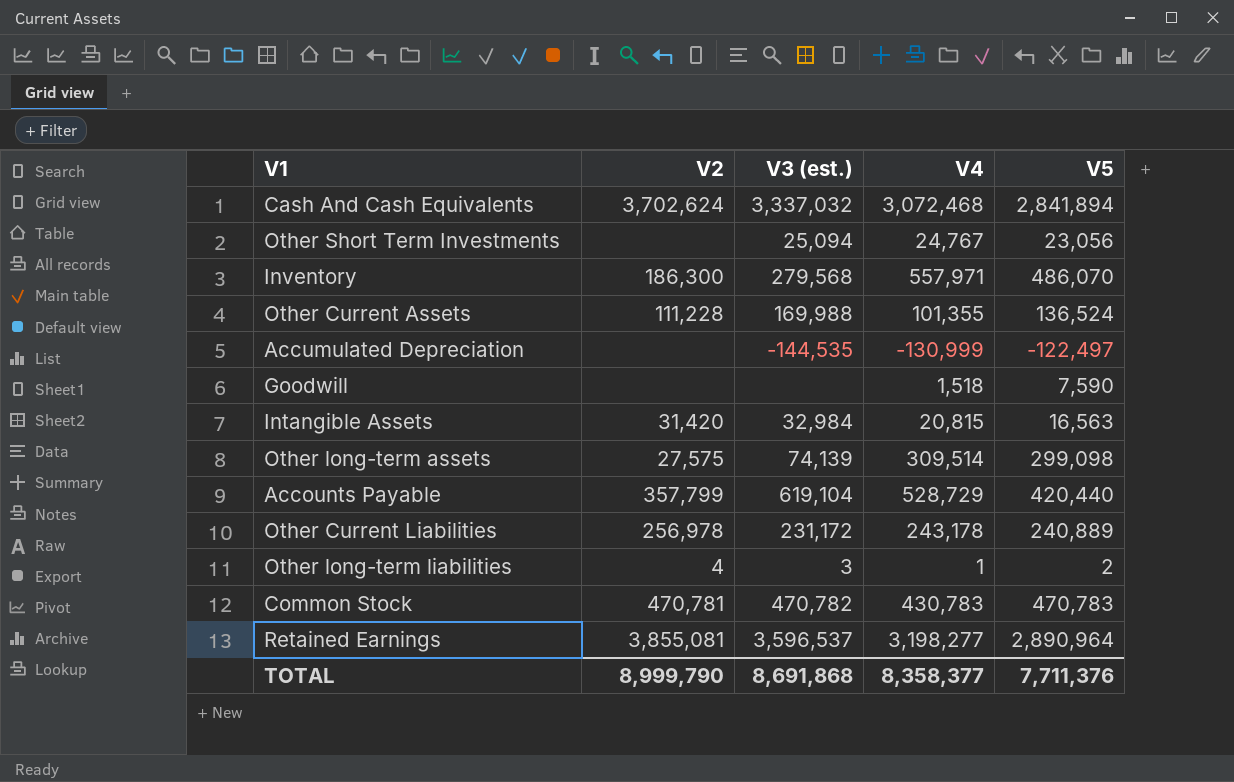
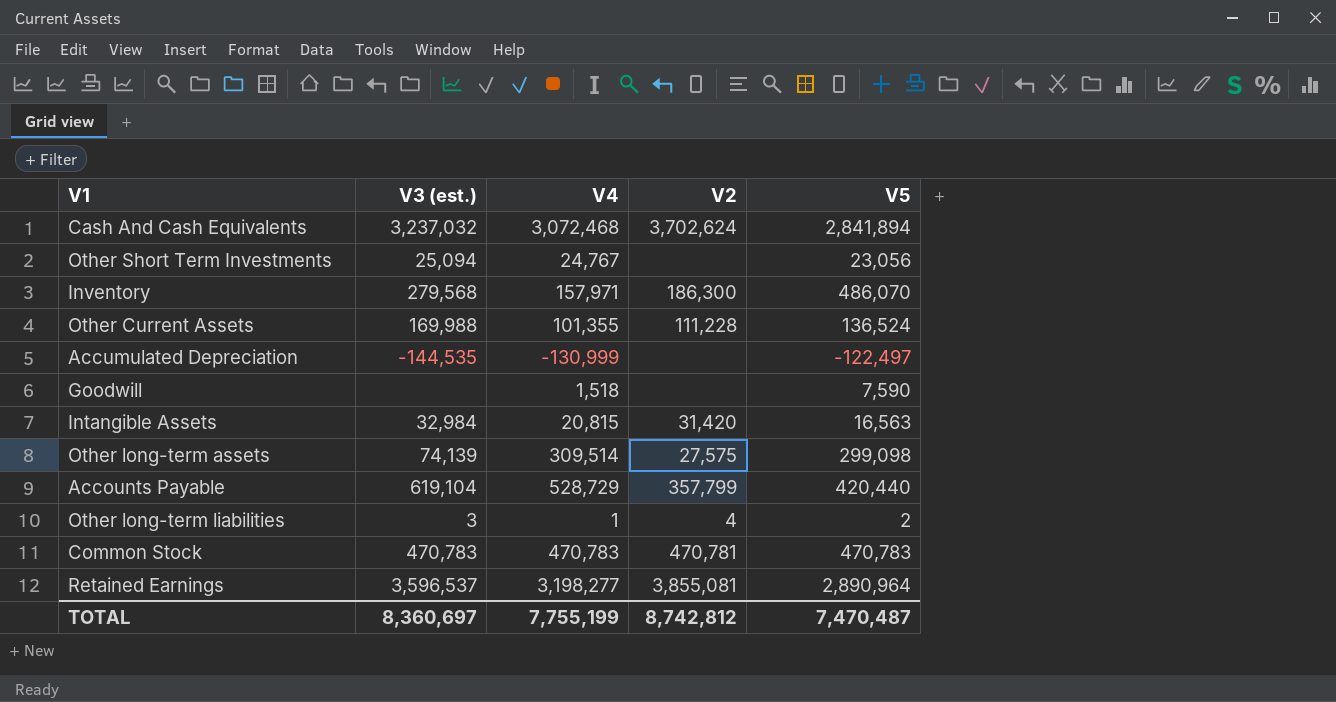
column V2 | position: 2 -> 4
row Other Current Liabilities: 256,978 | 231,172 | 243,178 | 240,889 -> none
Cash And Cash Equivalents | V3 (est.): 3,337,032 -> 3,237,032
Inventory | V4: 557,971 -> 157,971
Common Stock | V3 (est.): 470,782 -> 470,783
Common Stock | V4: 430,783 -> 470,783
TOTAL | V3 (est.): 8,691,868 -> 8,360,697
TOTAL | V4: 8,358,377 -> 7,755,199
TOTAL | V2: 8,999,790 -> 8,742,812
TOTAL | V5: 7,711,376 -> 7,470,487

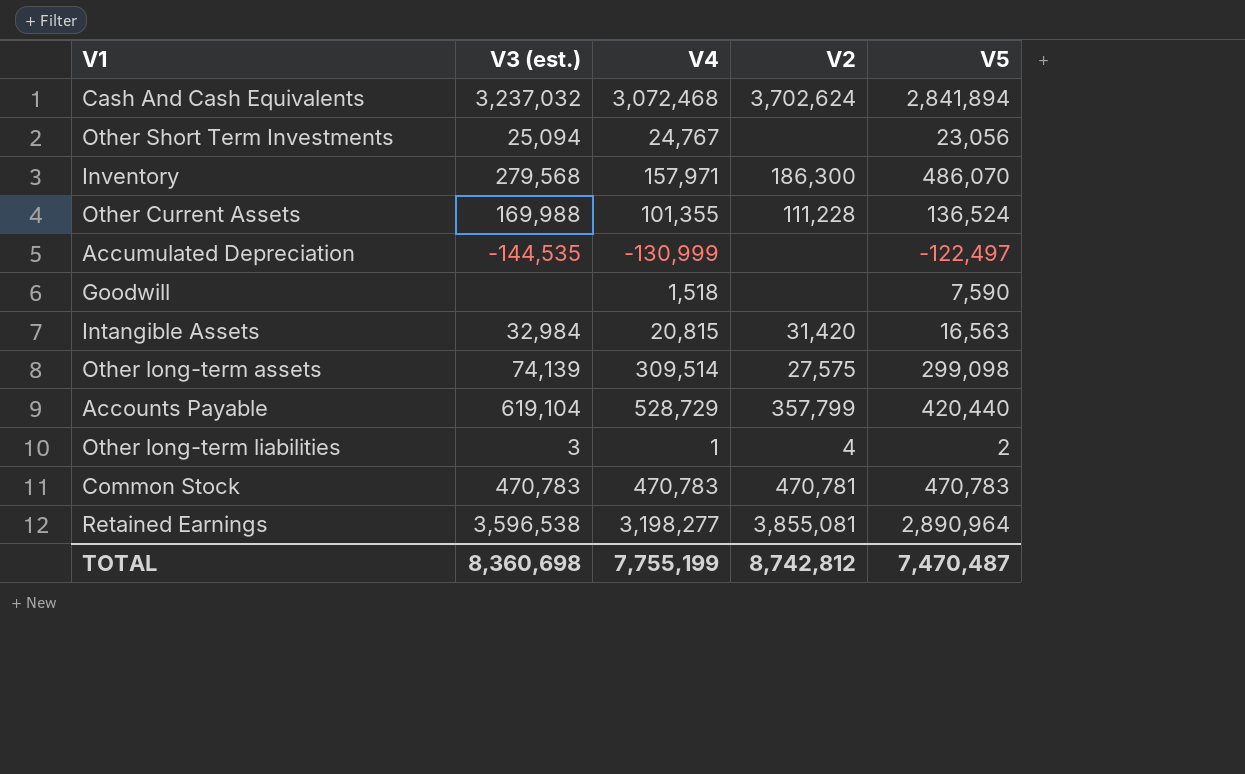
Retained Earnings | V3 (est.): 3,596,537 -> 3,596,538
TOTAL | V3 (est.): 8,360,697 -> 8,360,698

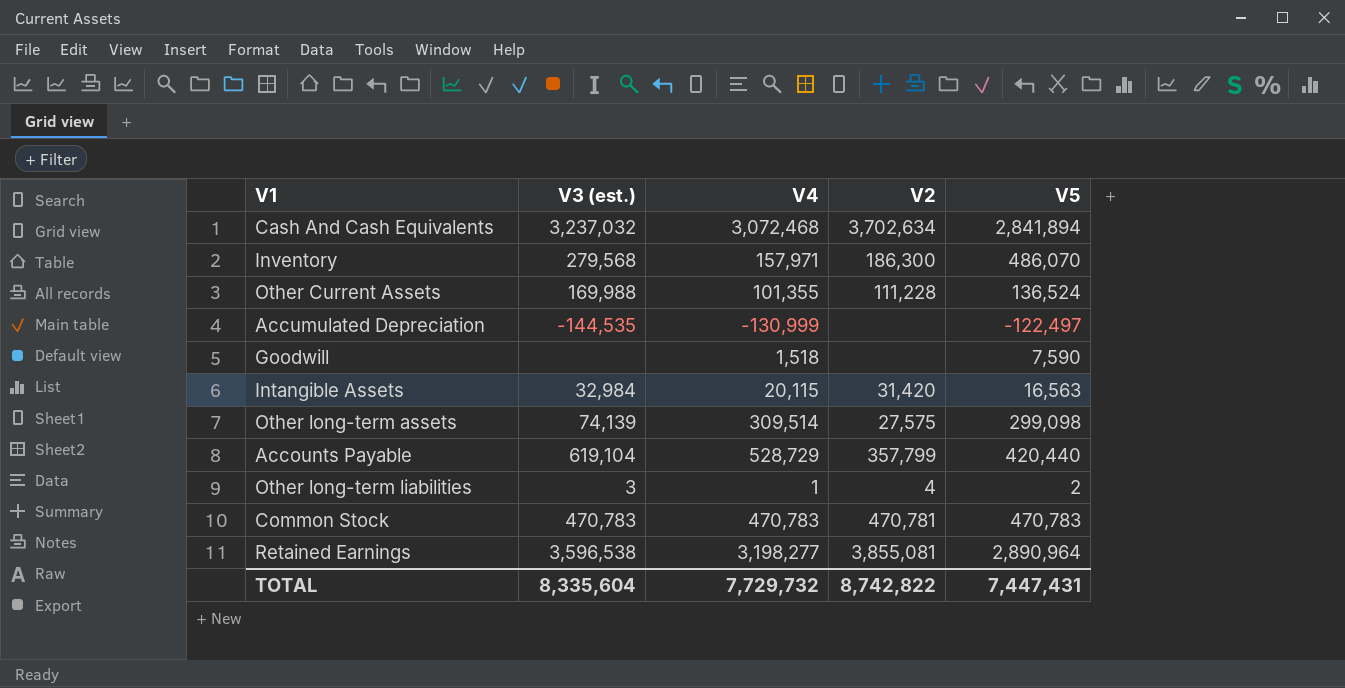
row Other Short Term Investments: 25,094 | 24,767 | none | 23,056 -> none
Cash And Cash Equivalents | V2: 3,702,624 -> 3,702,634
Intangible Assets | V4: 20,815 -> 20,115
TOTAL | V3 (est.): 8,360,698 -> 8,335,604
TOTAL | V4: 7,755,199 -> 7,729,732
TOTAL | V2: 8,742,812 -> 8,742,822
TOTAL | V5: 7,470,487 -> 7,447,431

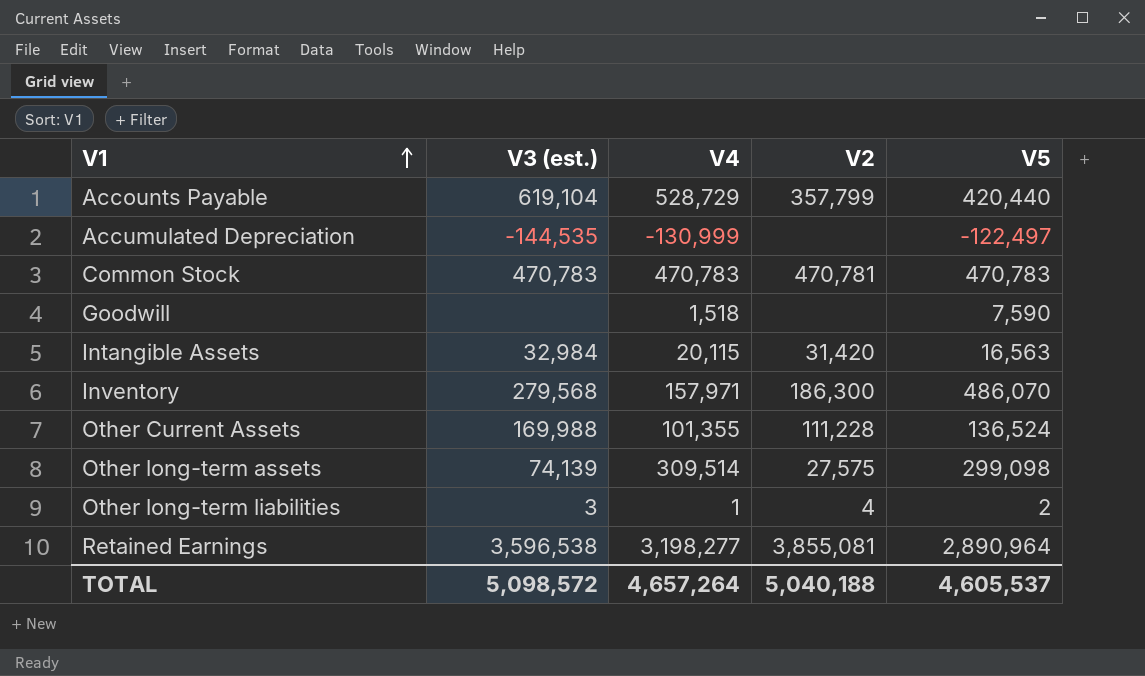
row order: none -> V1 ascending
row Cash And Cash Equivalents: 3,237,032 | 3,072,468 | 3,702,634 | 2,841,894 -> none
TOTAL | V3 (est.): 8,335,604 -> 5,098,572
TOTAL | V4: 7,729,732 -> 4,657,264
TOTAL | V2: 8,742,822 -> 5,040,188
TOTAL | V5: 7,447,431 -> 4,605,537

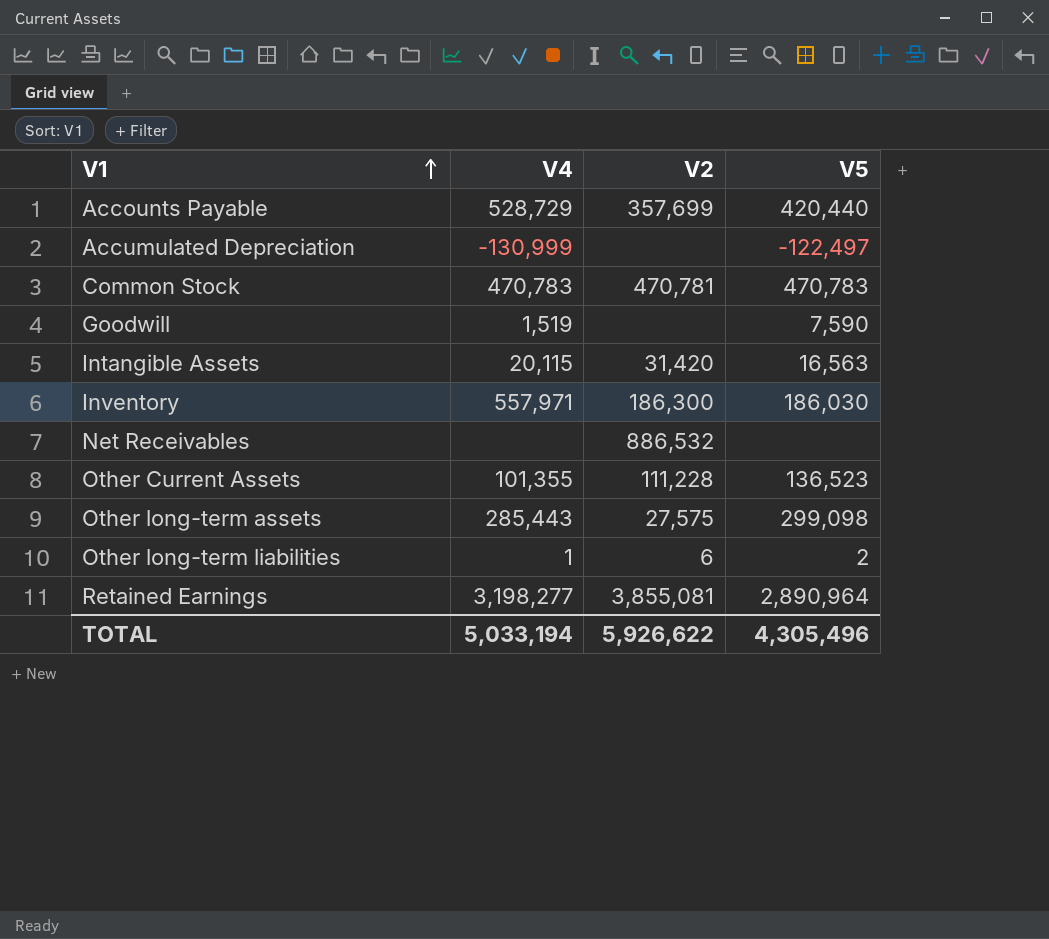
column V3 (est.) | position: 2 -> none
Accounts Payable | V2: 357,799 -> 357,699
Goodwill | V4: 1,518 -> 1,519
Inventory | V4: 157,971 -> 557,971
Inventory | V5: 486,070 -> 186,030
row Net Receivables: none -> none | 886,532 | none
Other Current Assets | V5: 136,524 -> 136,523
Other long-term assets | V4: 309,514 -> 285,443
Other long-term liabilities | V2: 4 -> 6
TOTAL | V4: 4,657,264 -> 5,033,194
TOTAL | V2: 5,040,188 -> 5,926,622
TOTAL | V5: 4,605,537 -> 4,305,496

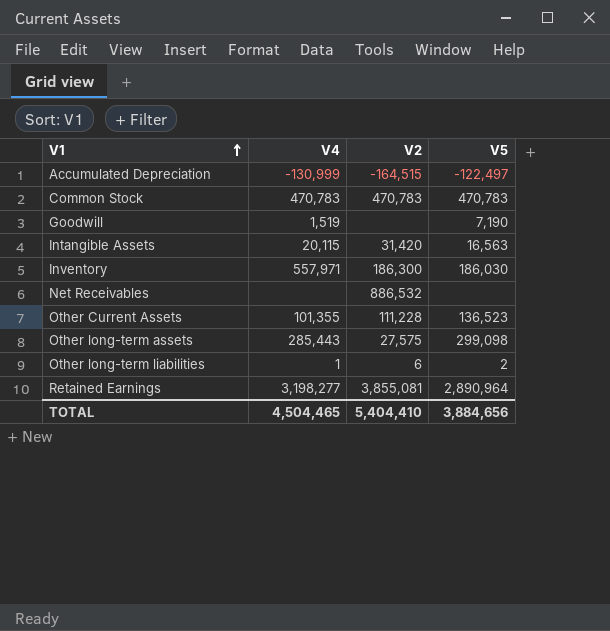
row Accounts Payable: 528,729 | 357,699 | 420,440 -> none
Accumulated Depreciation | V2: none -> -164,515
Common Stock | V2: 470,781 -> 470,783
Goodwill | V5: 7,590 -> 7,190
TOTAL | V4: 5,033,194 -> 4,504,465
TOTAL | V2: 5,926,622 -> 5,404,410
TOTAL | V5: 4,305,496 -> 3,884,656

